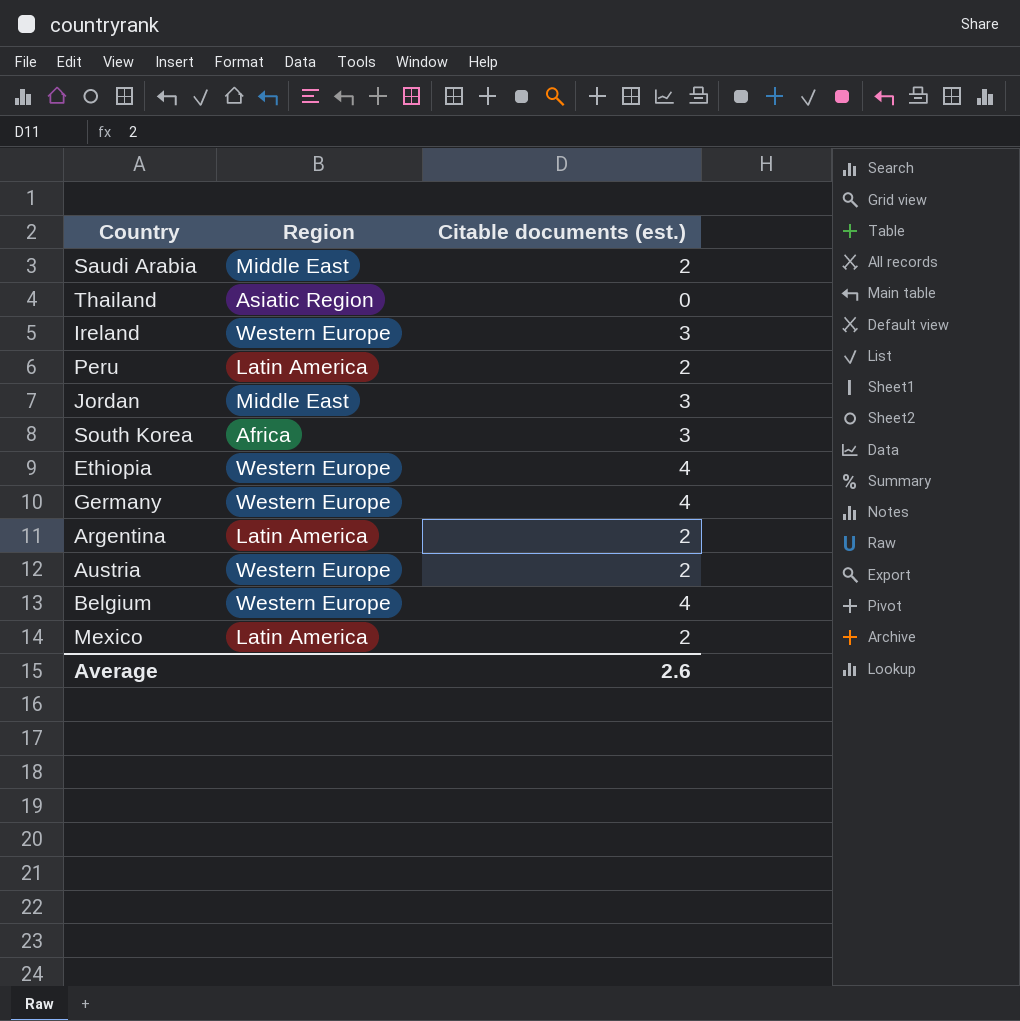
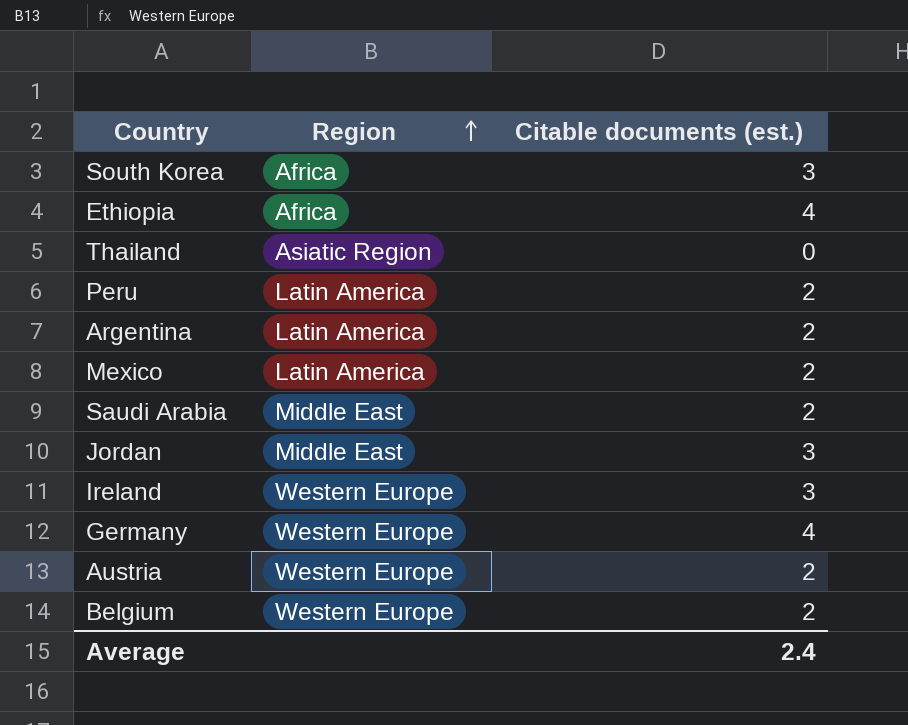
row order: none -> Region ascending
Ethiopia | Region: Western Europe -> Africa
Belgium | Citable documents (est.): 4 -> 2
Average | Citable documents (est.): 2.6 -> 2.4

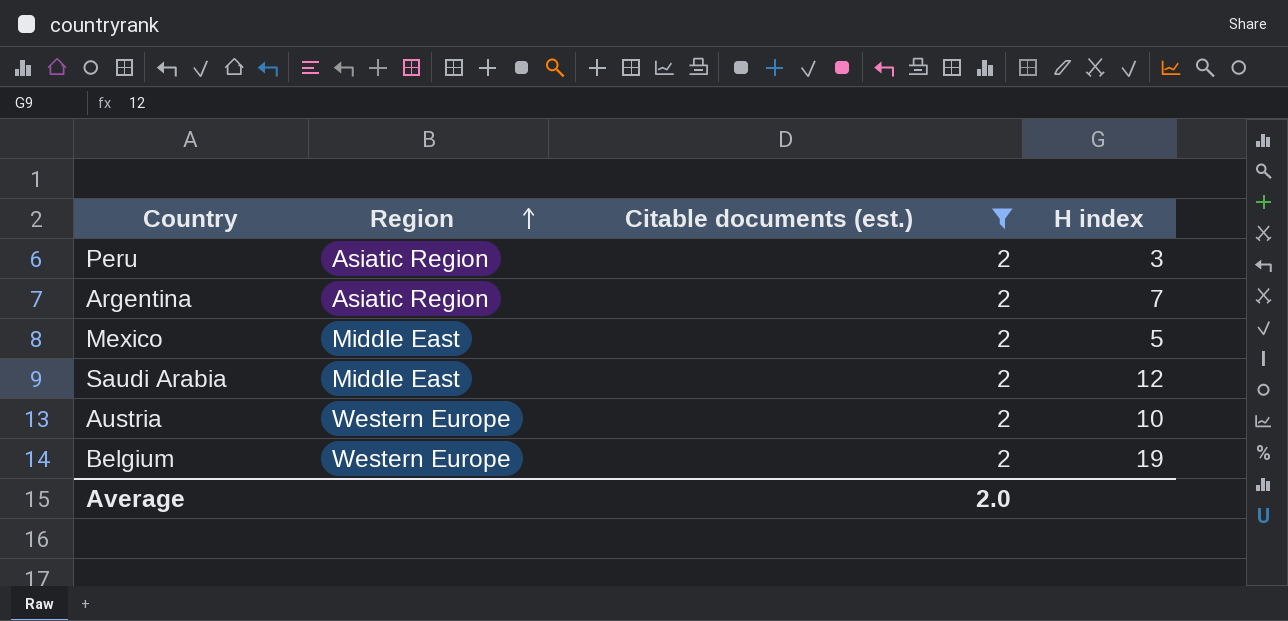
filter: none -> Citable documents (est.) = 2
column H index | position: none -> 4
Peru | Region: Latin America -> Asiatic Region
Argentina | Region: Latin America -> Asiatic Region
Mexico | Region: Latin America -> Middle East
Average | Citable documents (est.): 2.4 -> 2.0

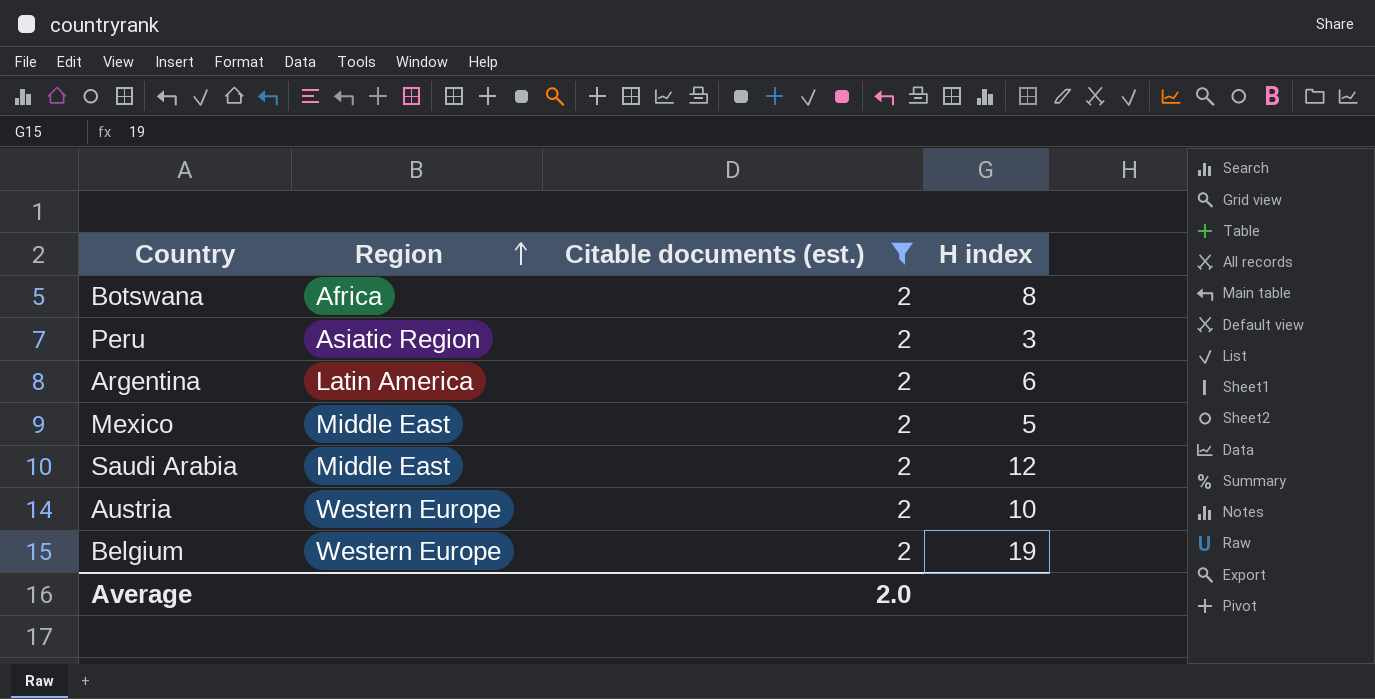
row Botswana: none -> Africa | 2 | 8
Argentina | Region: Asiatic Region -> Latin America
Argentina | H index: 7 -> 6

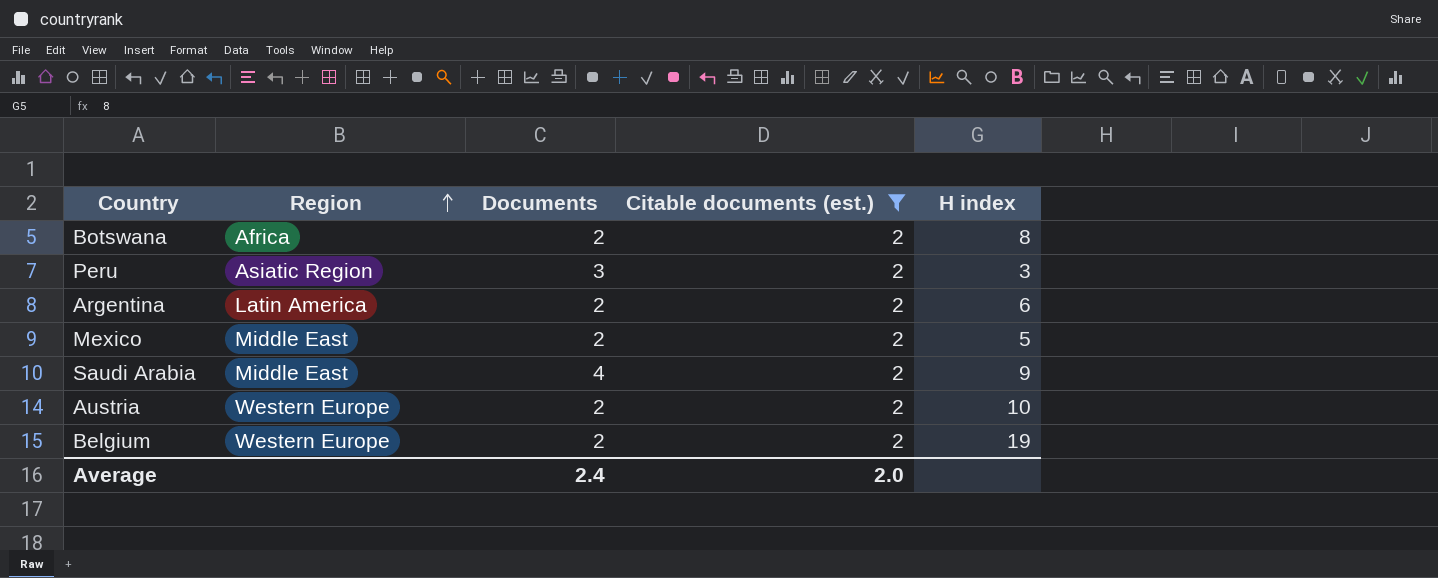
column Documents | position: none -> 3
Saudi Arabia | H index: 12 -> 9

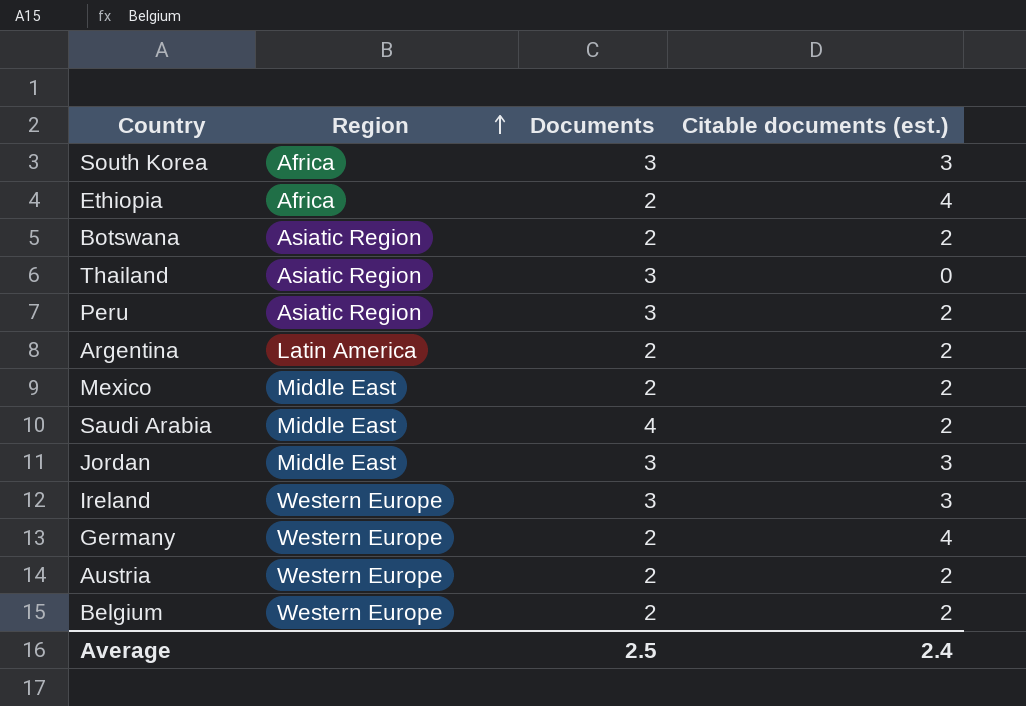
filter: Citable documents (est.) = 2 -> none
column H index | position: 5 -> none
Botswana | Region: Africa -> Asiatic Region
Average | Documents: 2.4 -> 2.5
Average | Citable documents (est.): 2.0 -> 2.4

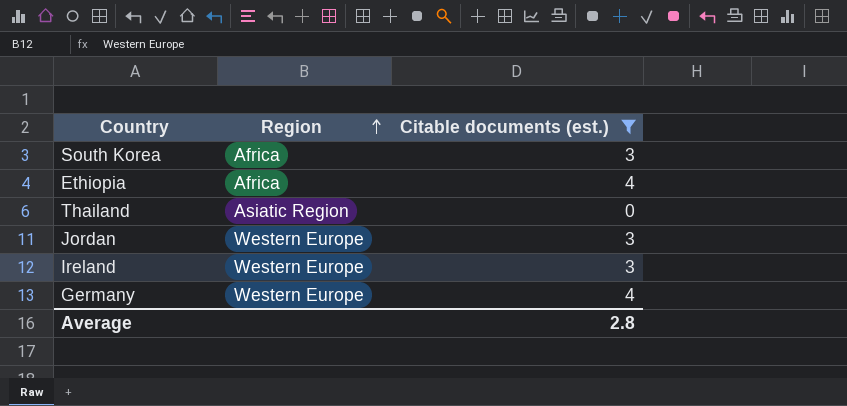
filter: none -> Citable documents (est.) != 2
column Documents | position: 3 -> none
Jordan | Region: Middle East -> Western Europe
Average | Citable documents (est.): 2.4 -> 2.8

